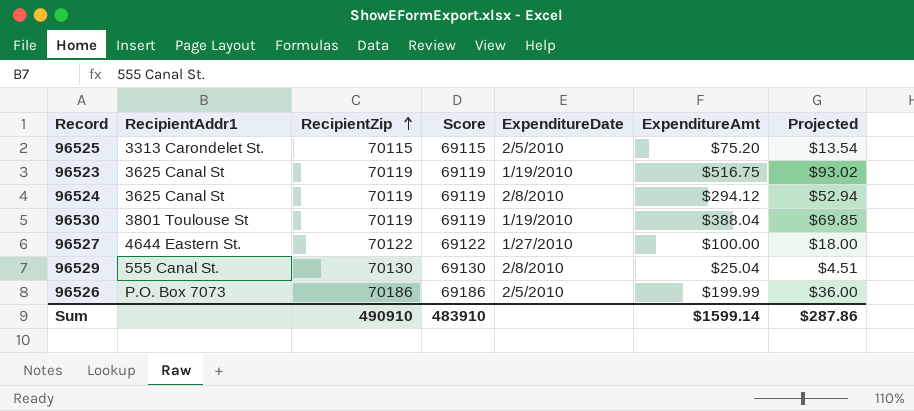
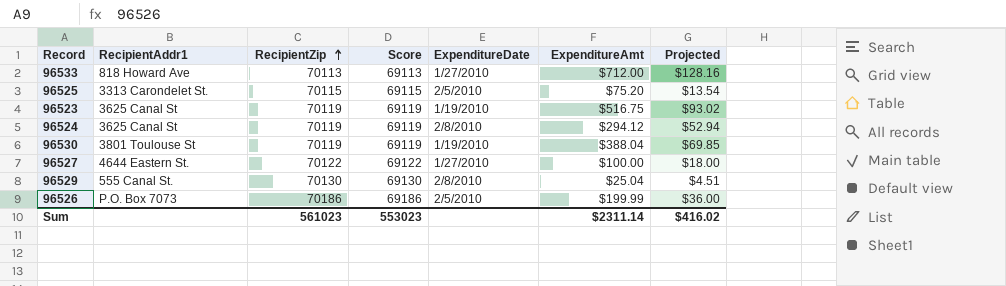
row 96533: none -> 818 Howard Ave | 70113 | 69113 | 1/27/2010 | $712.00 | $128.16
Sum | RecipientZip: 490910 -> 561023
Sum | Score: 483910 -> 553023
Sum | ExpenditureAmt: $1599.14 -> $2311.14
Sum | Projected: $287.86 -> $416.02

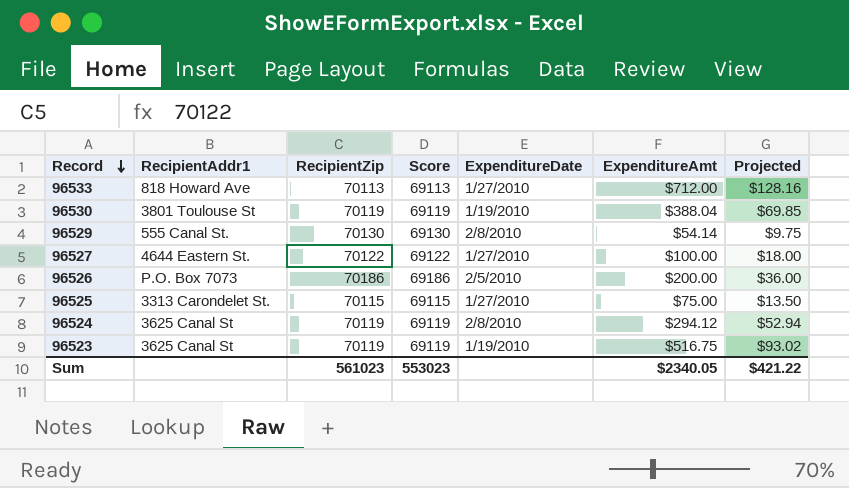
row order: RecipientZip ascending -> Record descending
96529 | ExpenditureAmt: $25.04 -> $54.14
96529 | Projected: $4.51 -> $9.75
96526 | ExpenditureAmt: $199.99 -> $200.00
96525 | ExpenditureDate: 2/5/2010 -> 1/27/2010
96525 | ExpenditureAmt: $75.20 -> $75.00
96525 | Projected: $13.54 -> $13.50
Sum | ExpenditureAmt: $2311.14 -> $2340.05
Sum | Projected: $416.02 -> $421.22

